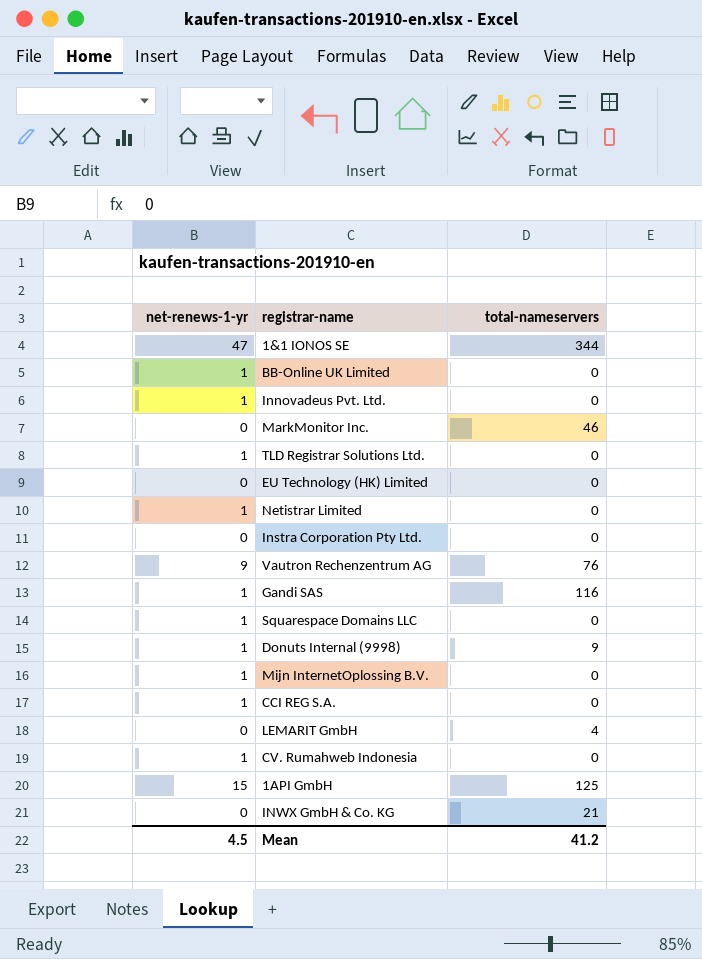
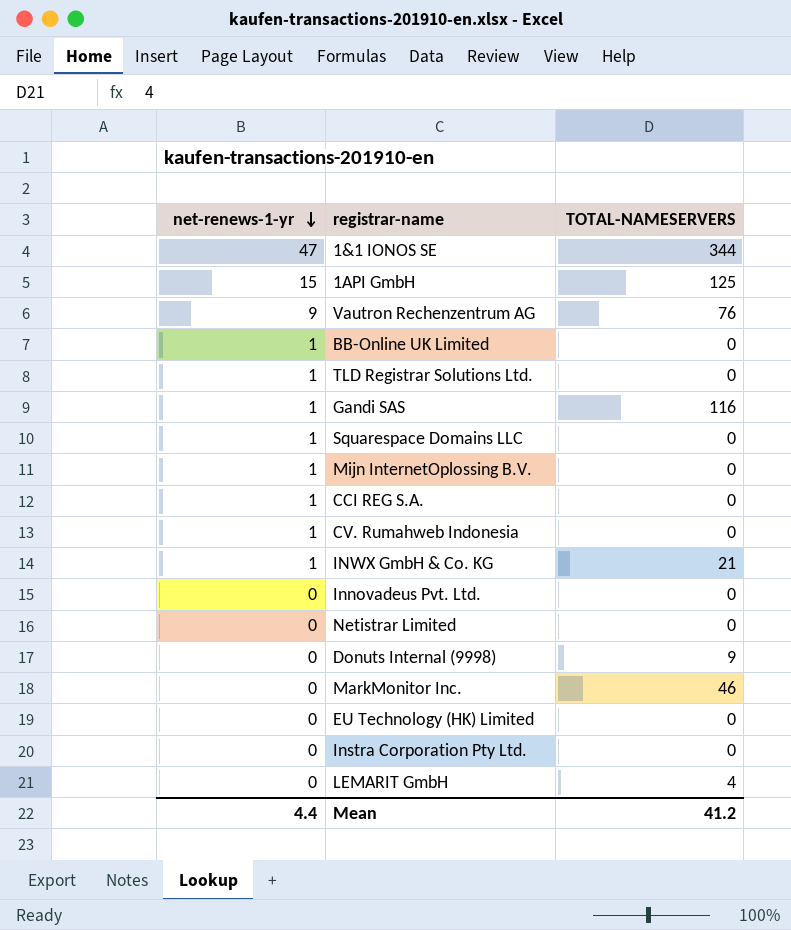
row order: none -> net-renews-1-yr descending
column name: total-nameservers -> TOTAL-NAMESERVERS
INWX GmbH & Co. KG | net-renews-1-yr: 0 -> 1
Innovadeus Pvt. Ltd. | net-renews-1-yr: 1 -> 0
Netistrar Limited | net-renews-1-yr: 1 -> 0
Donuts Internal (9998) | net-renews-1-yr: 1 -> 0
Mean | net-renews-1-yr: 4.5 -> 4.4

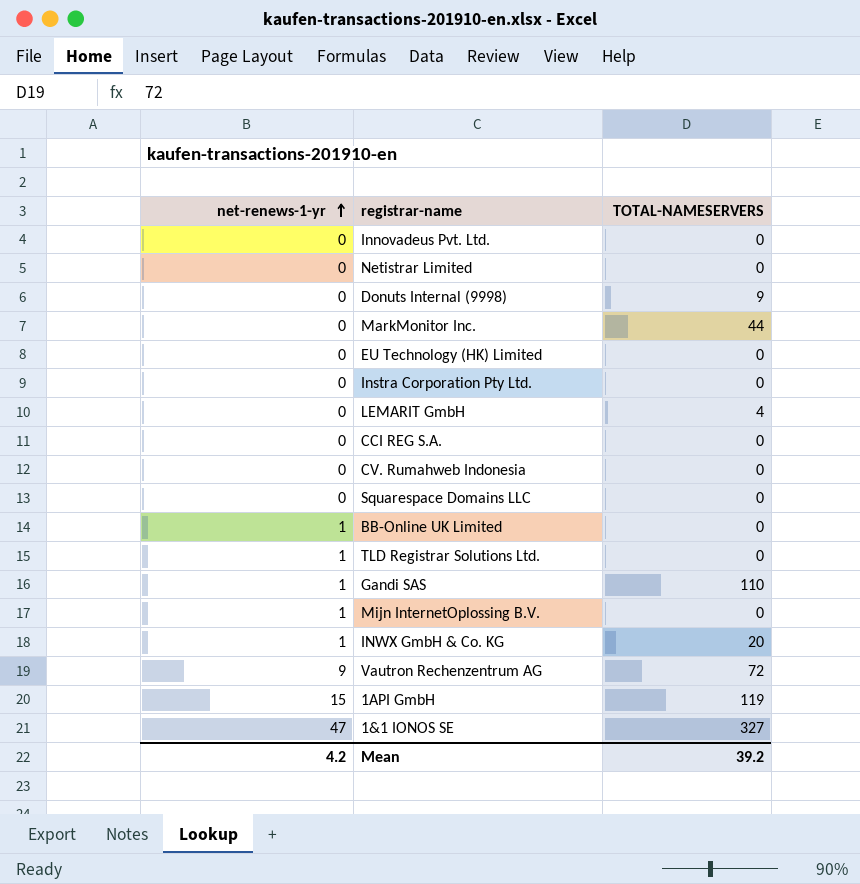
row order: net-renews-1-yr descending -> net-renews-1-yr ascending
MarkMonitor Inc. | TOTAL-NAMESERVERS: 46 -> 44
CCI REG S.A. | net-renews-1-yr: 1 -> 0
CV. Rumahweb Indonesia | net-renews-1-yr: 1 -> 0
Squarespace Domains LLC | net-renews-1-yr: 1 -> 0
Gandi SAS | TOTAL-NAMESERVERS: 116 -> 110
INWX GmbH & Co. KG | TOTAL-NAMESERVERS: 21 -> 20
Vautron Rechenzentrum AG | TOTAL-NAMESERVERS: 76 -> 72
1API GmbH | TOTAL-NAMESERVERS: 125 -> 119
1&1 IONOS SE | TOTAL-NAMESERVERS: 344 -> 327
Mean | net-renews-1-yr: 4.4 -> 4.2
Mean | TOTAL-NAMESERVERS: 41.2 -> 39.2

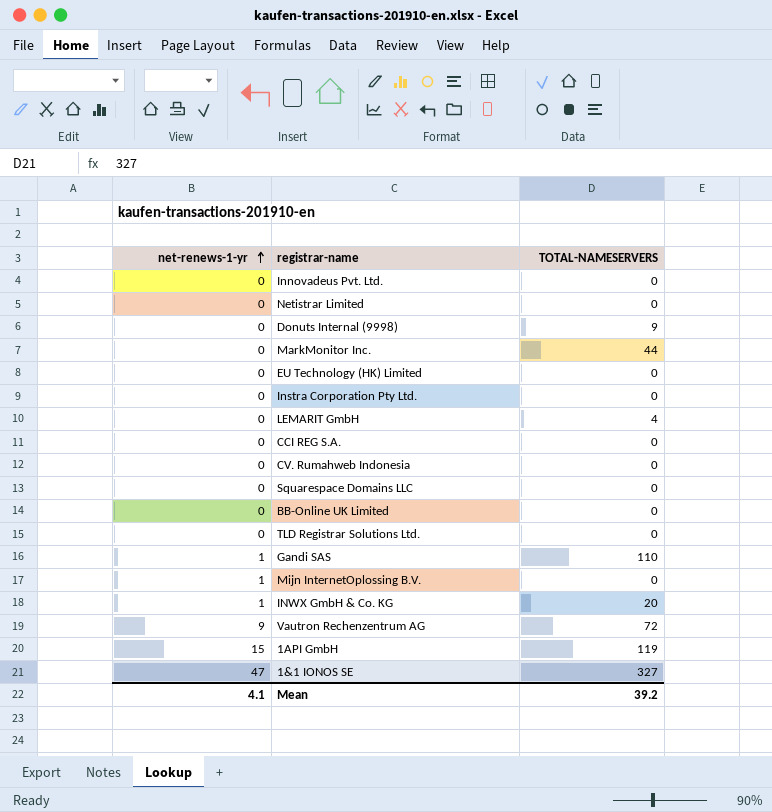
BB-Online UK Limited | net-renews-1-yr: 1 -> 0
TLD Registrar Solutions Ltd. | net-renews-1-yr: 1 -> 0
Mean | net-renews-1-yr: 4.2 -> 4.1

